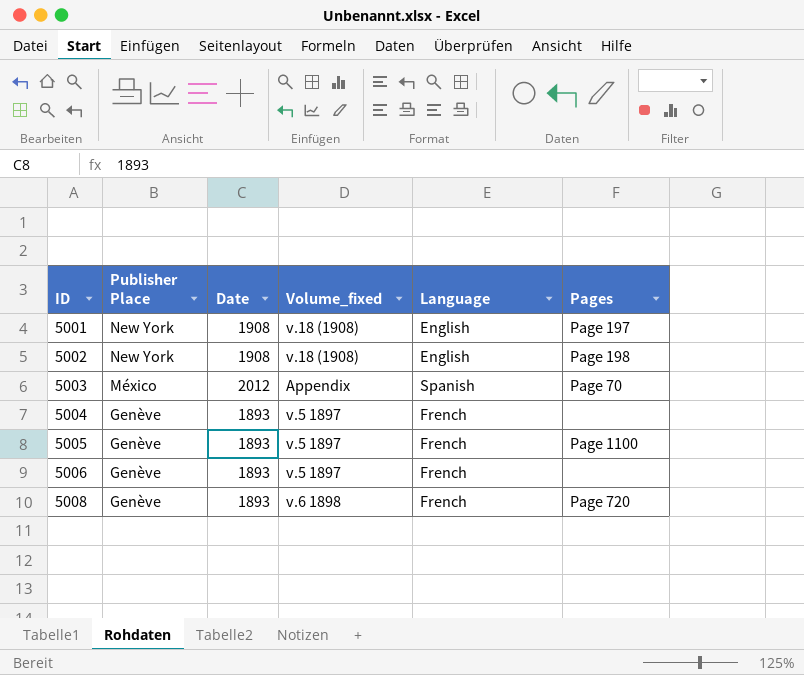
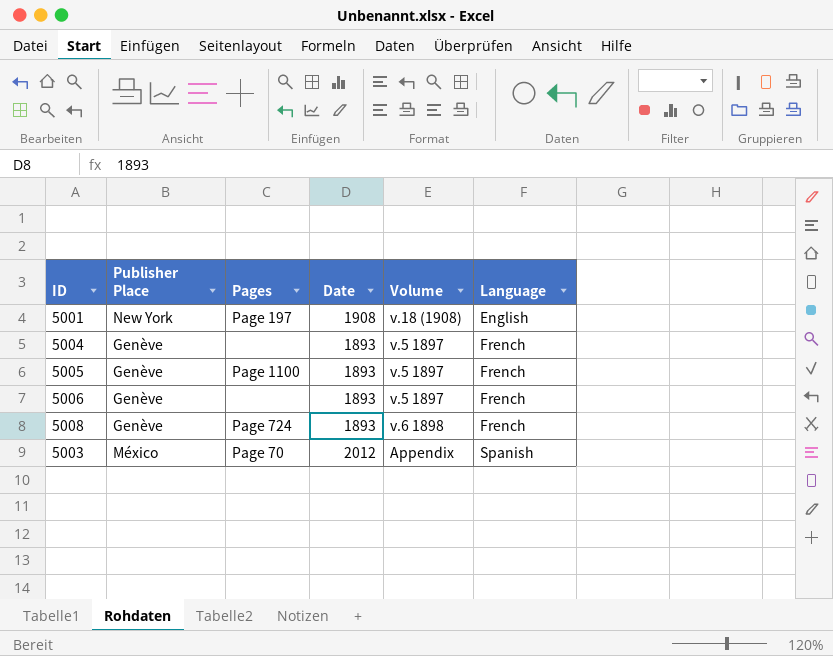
row order: ID ascending -> Language ascending
column Pages | position: 6 -> 3
column name: Volume_fixed -> Volume
row 5002: New York | 1908 | v.18 (1908) | English | Page 198 -> none
5008 | Pages: Page 720 -> Page 724

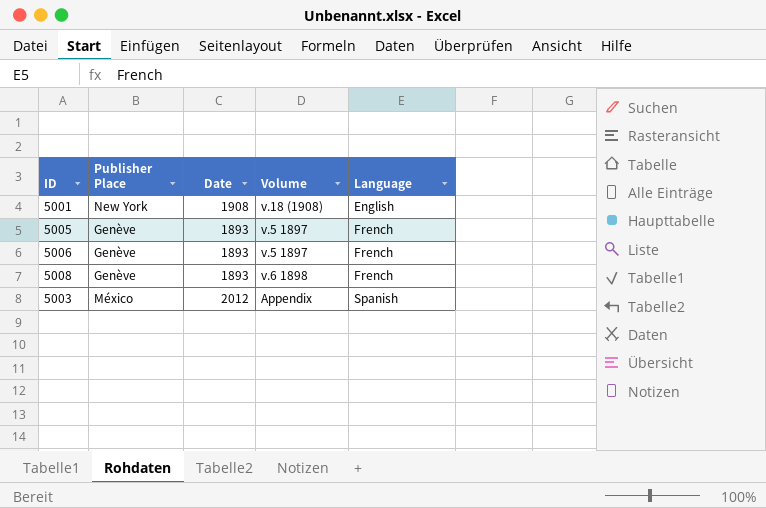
column Pages | position: 3 -> none
row 5004: Genève | none | 1893 | v.5 1897 | French -> none

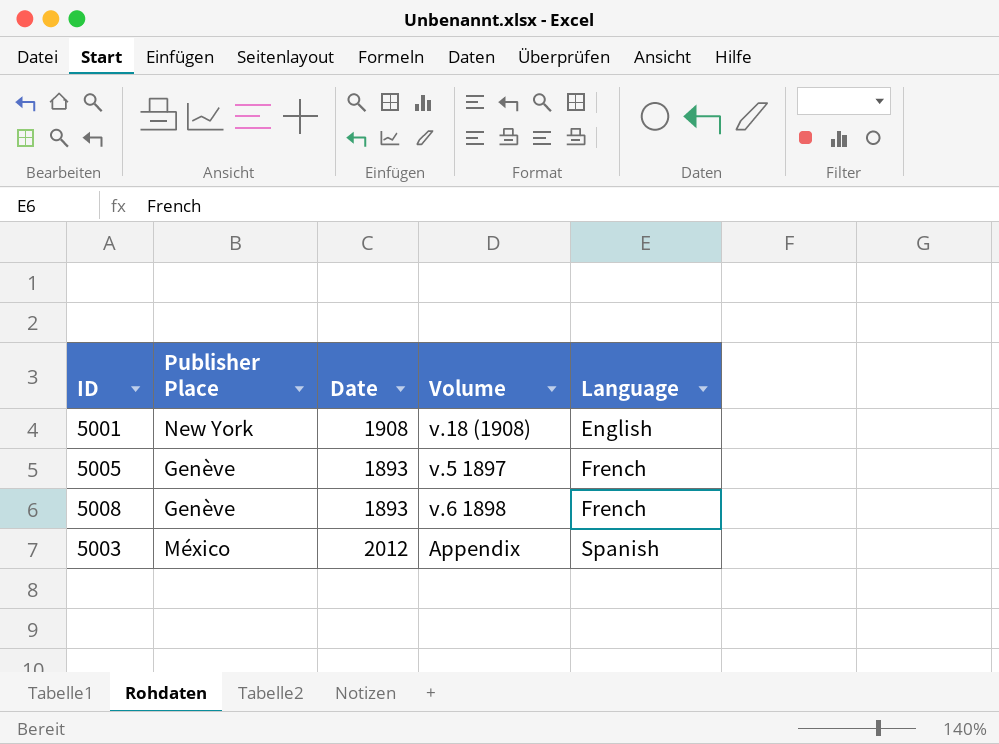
row 5006: Genève | 1893 | v.5 1897 | French -> none

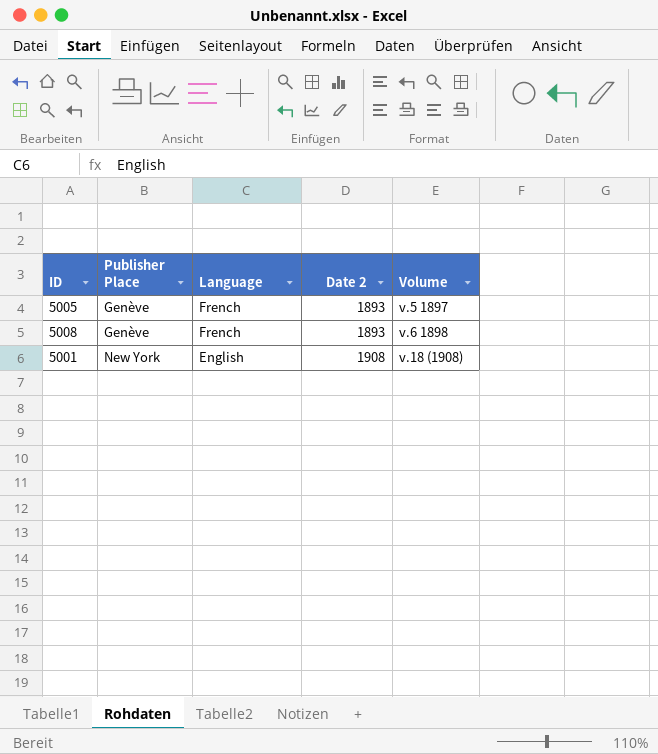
row order: Language ascending -> Publisher Place ascending
column Language | position: 5 -> 3
column name: Date -> Date 2
row 5003: México | 2012 | Appendix | Spanish -> none

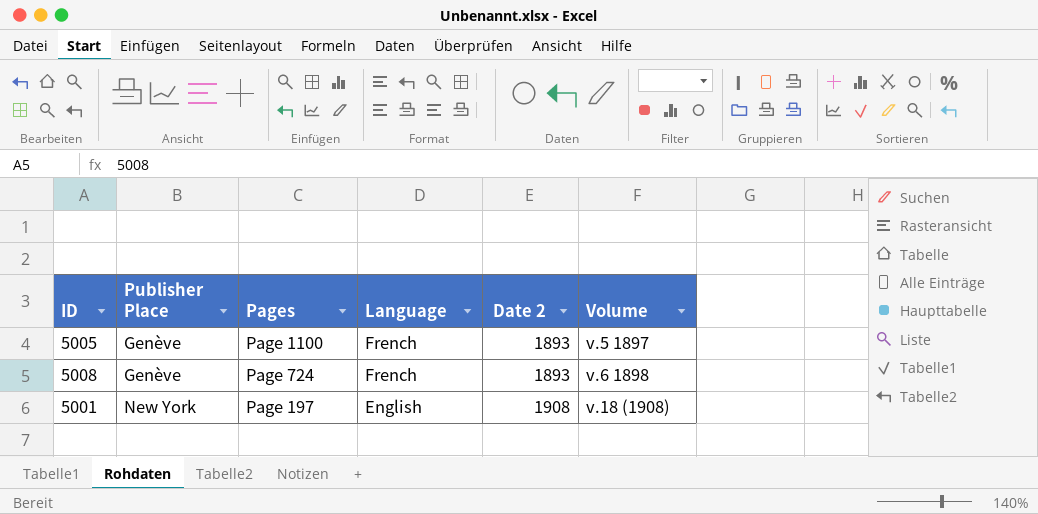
column Pages | position: none -> 3

